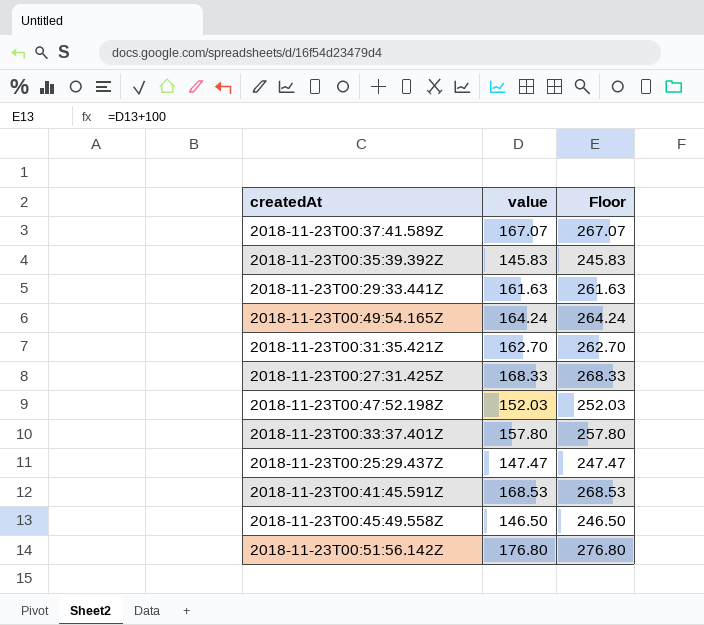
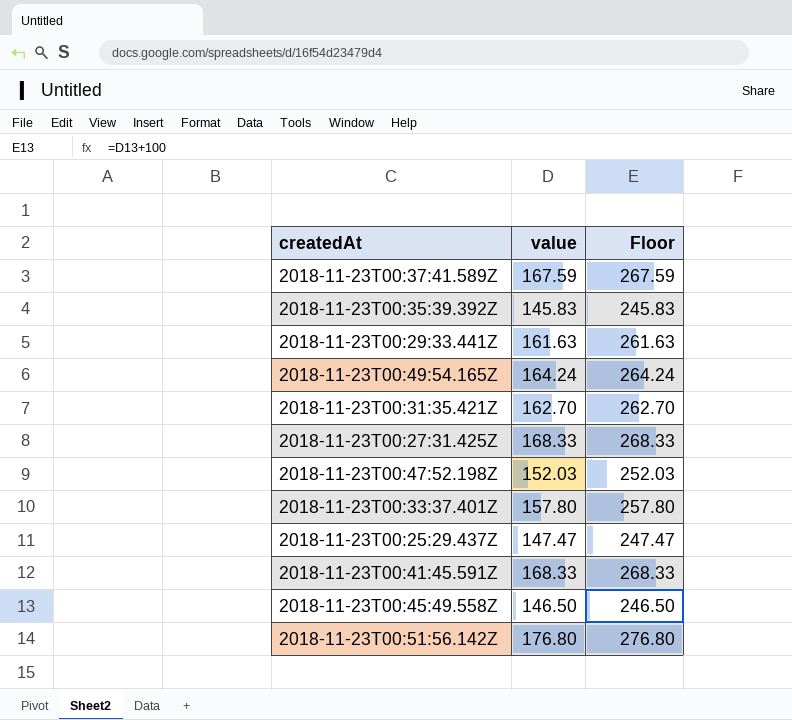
2018-11-23T00:37:41.589Z | value: 167.07 -> 167.59
2018-11-23T00:37:41.589Z | Floor: 267.07 -> 267.59
2018-11-23T00:41:45.591Z | value: 168.53 -> 168.33
2018-11-23T00:41:45.591Z | Floor: 268.53 -> 268.33

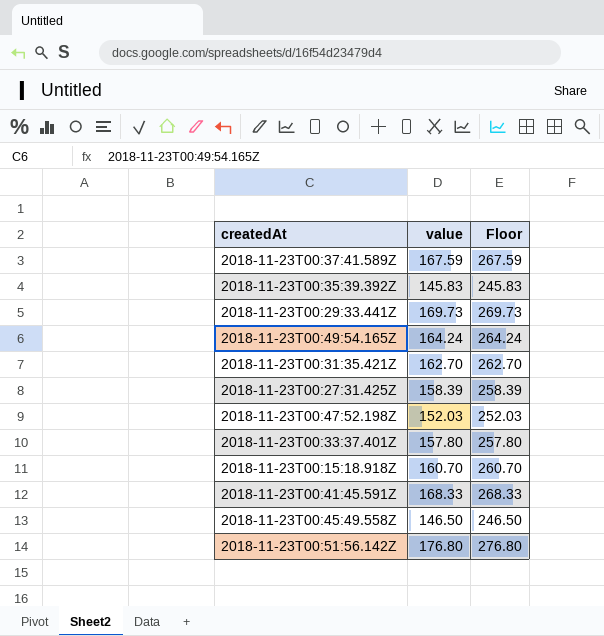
row 2018-11-23T00:25:29.437Z: 147.47 | 247.47 -> none
2018-11-23T00:29:33.441Z | value: 161.63 -> 169.73
2018-11-23T00:29:33.441Z | Floor: 261.63 -> 269.73
2018-11-23T00:27:31.425Z | value: 168.33 -> 158.39
2018-11-23T00:27:31.425Z | Floor: 268.33 -> 258.39
row 2018-11-23T00:15:18.918Z: none -> 160.70 | 260.70

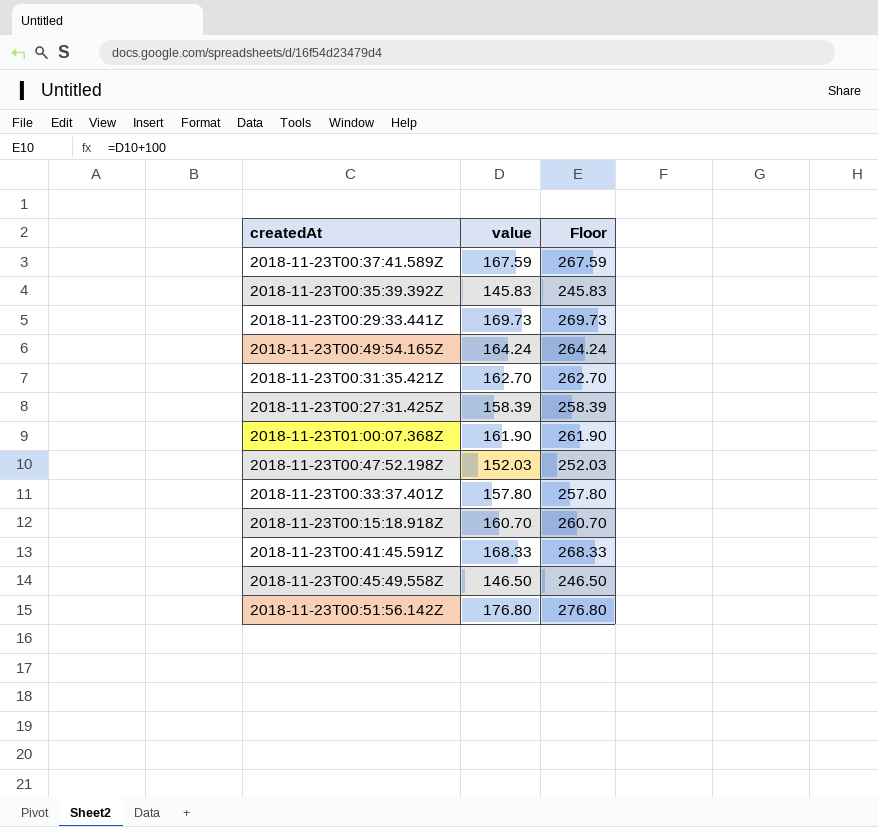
row 2018-11-23T01:00:07.368Z: none -> 161.90 | 261.90

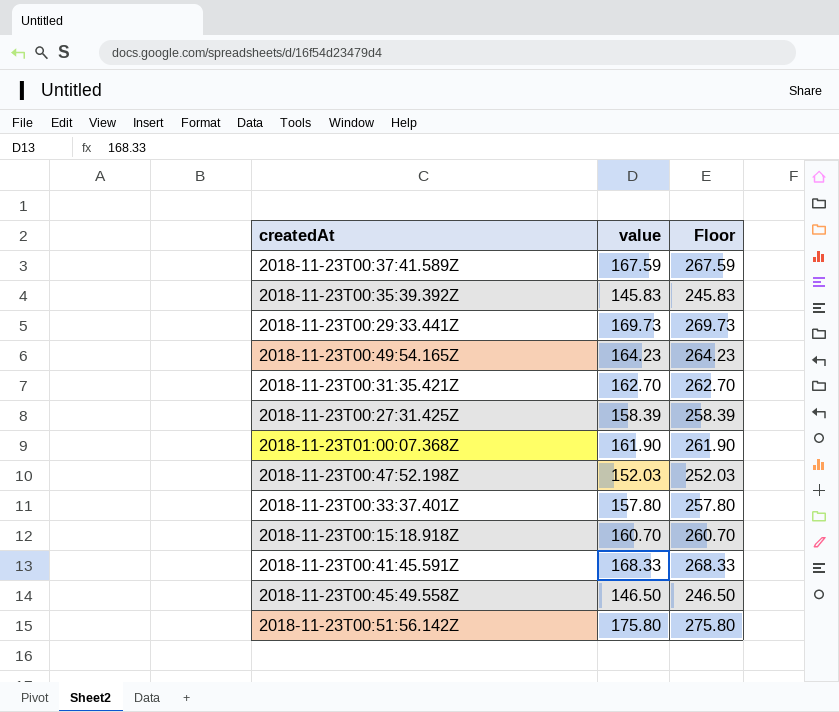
2018-11-23T00:49:54.165Z | value: 164.24 -> 164.23
2018-11-23T00:49:54.165Z | Floor: 264.24 -> 264.23
2018-11-23T00:51:56.142Z | value: 176.80 -> 175.80
2018-11-23T00:51:56.142Z | Floor: 276.80 -> 275.80

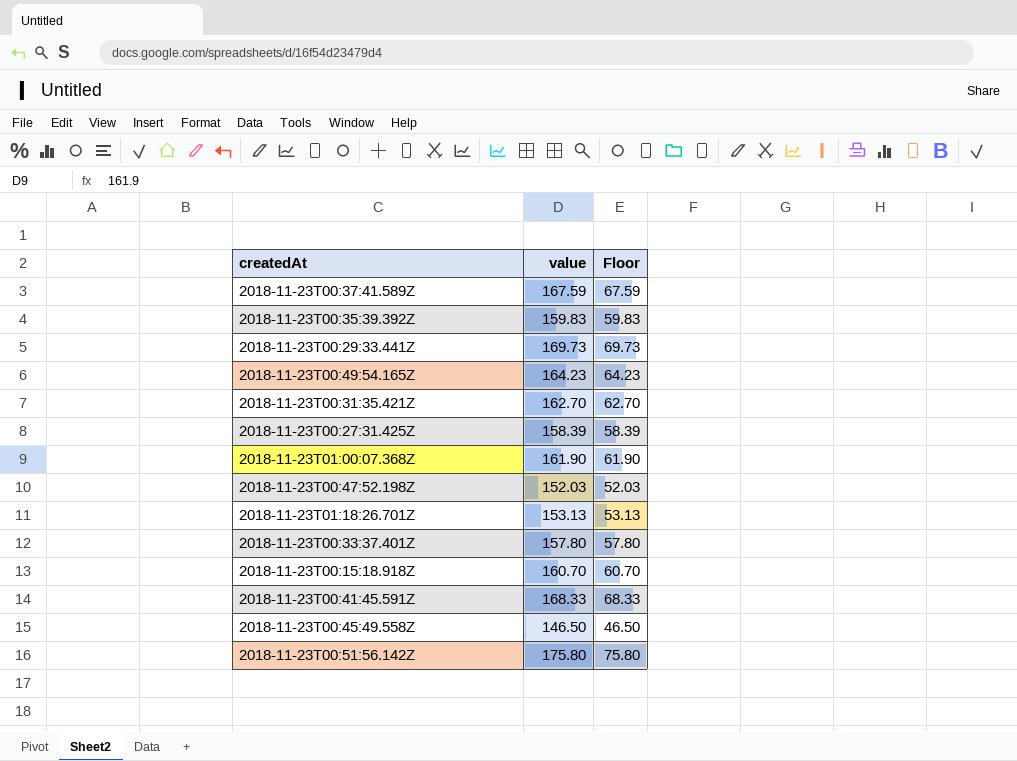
column Floor | formula: [value] + 100 -> [value] - 100
2018-11-23T00:35:39.392Z | value: 145.83 -> 159.83
row 2018-11-23T01:18:26.701Z: none -> 153.13 | 53.13

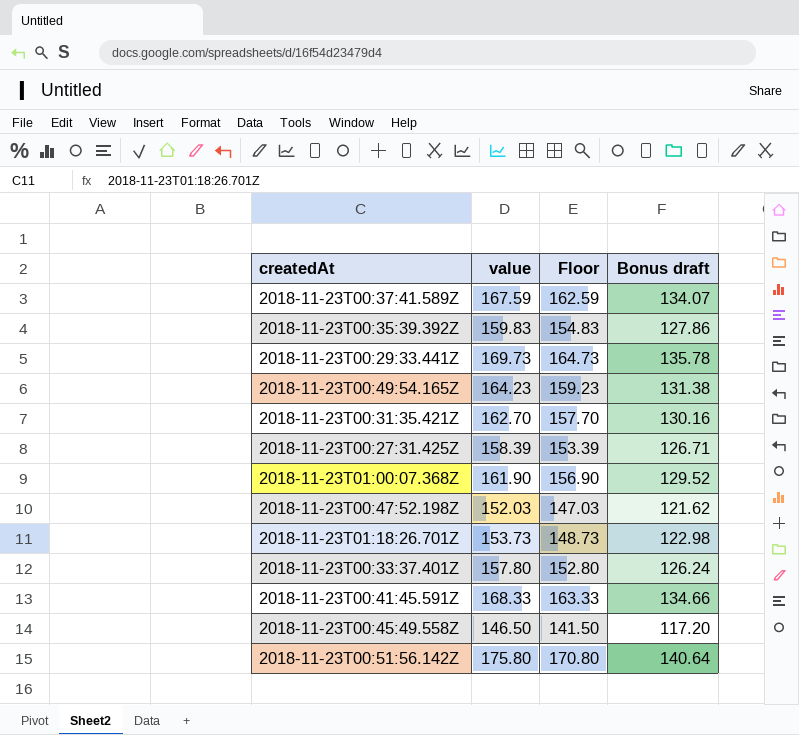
column Floor | formula: [value] - 100 -> [value] - 5
column Bonus draft | formula: none -> [value] * 0.8
row 2018-11-23T00:15:18.918Z: 160.70 | 60.70 -> none
2018-11-23T01:18:26.701Z | value: 153.13 -> 153.73

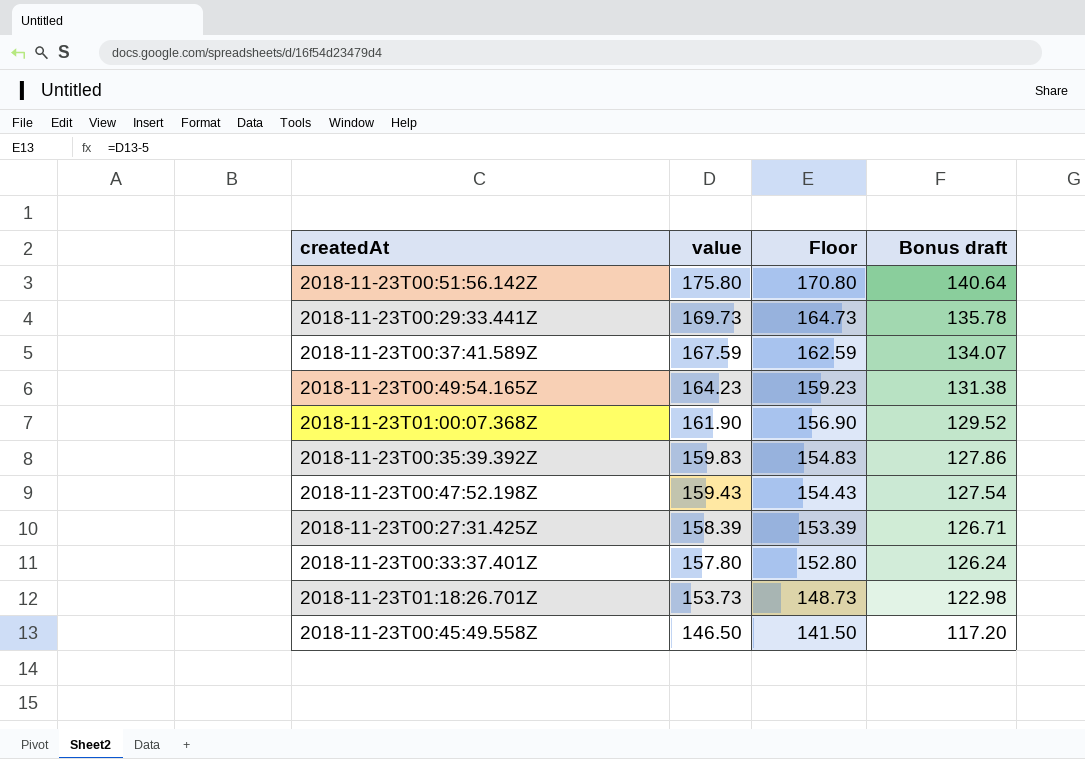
row order: none -> value descending
row 2018-11-23T00:31:35.421Z: 162.70 | 157.70 | 130.16 -> none
row 2018-11-23T00:41:45.591Z: 168.33 | 163.33 | 134.66 -> none
2018-11-23T00:47:52.198Z | value: 152.03 -> 159.43
2018-11-23T00:47:52.198Z | Floor: 147.03 -> 154.43
2018-11-23T00:47:52.198Z | Bonus draft: 121.62 -> 127.54

